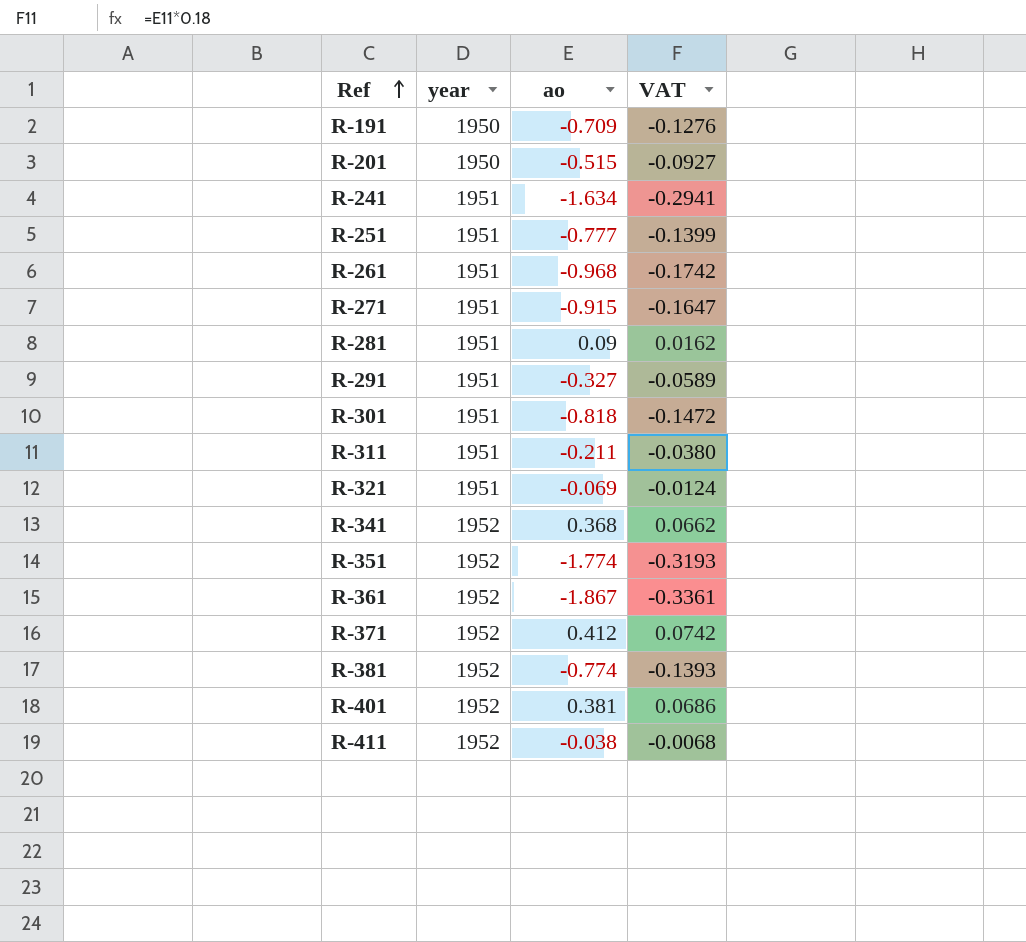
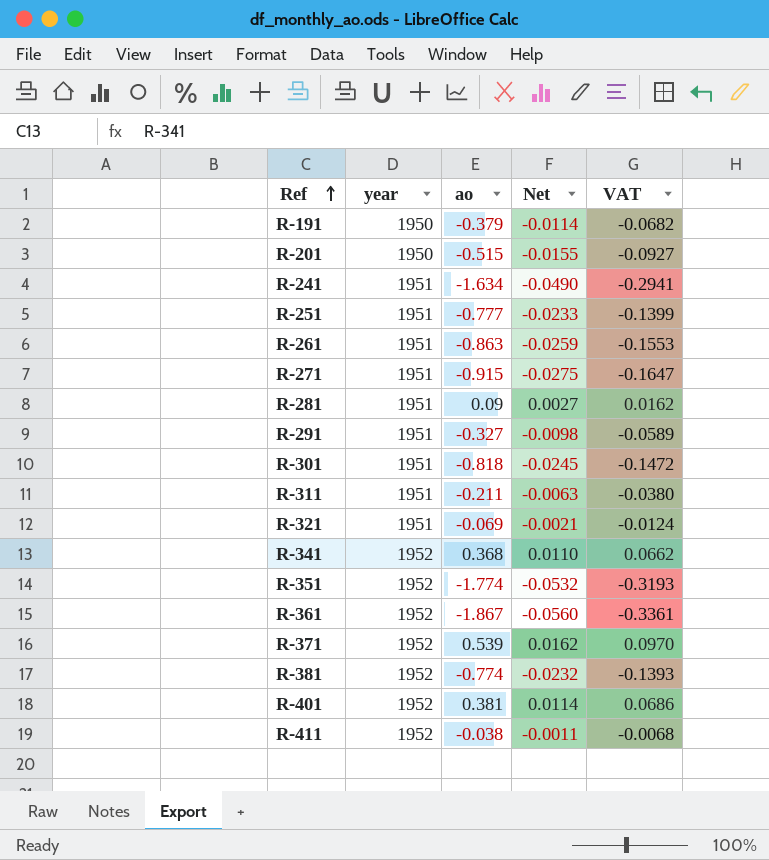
column Net | formula: none -> [ao] * 0.03
R-191 | ao: -0.709 -> -0.379
R-191 | VAT: -0.1276 -> -0.0682
R-261 | ao: -0.968 -> -0.863
R-261 | VAT: -0.1742 -> -0.1553
R-371 | ao: 0.412 -> 0.539
R-371 | VAT: 0.0742 -> 0.0970

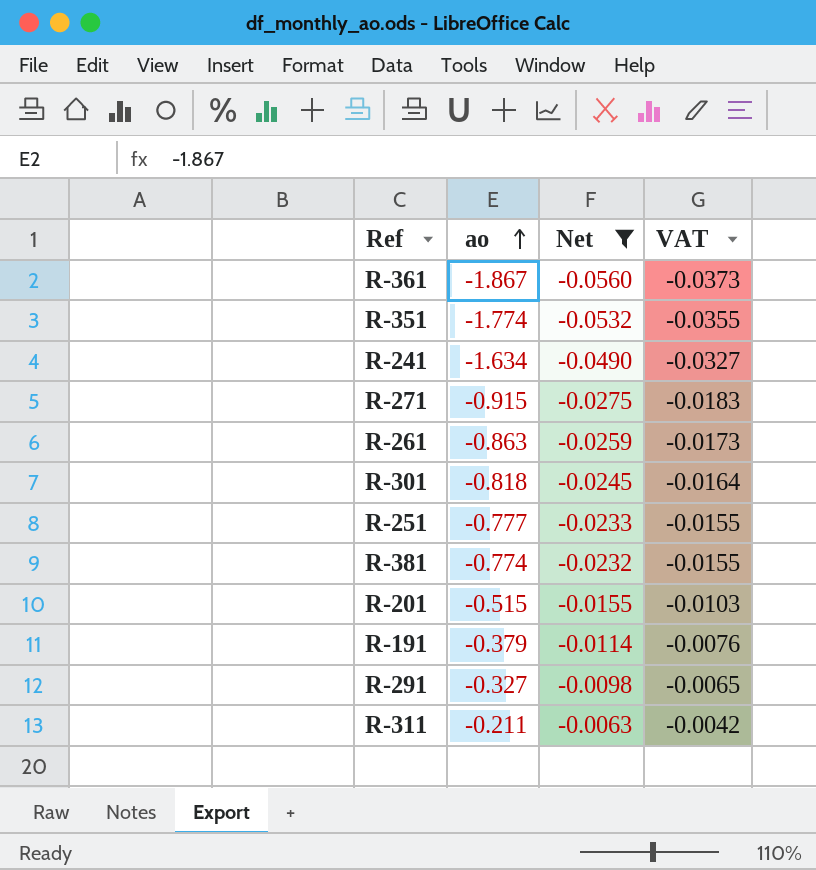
filter: none -> Net <= -0.0063
row order: Ref ascending -> ao ascending
column year | position: 2 -> none
column VAT | formula: [ao] * 0.18 -> [ao] * 0.02

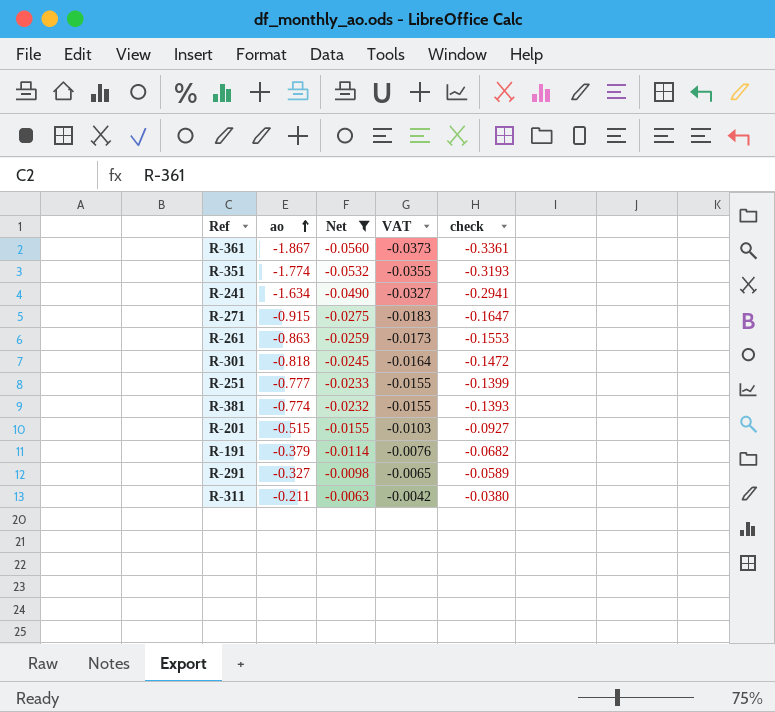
column check | formula: none -> [ao] * 0.18

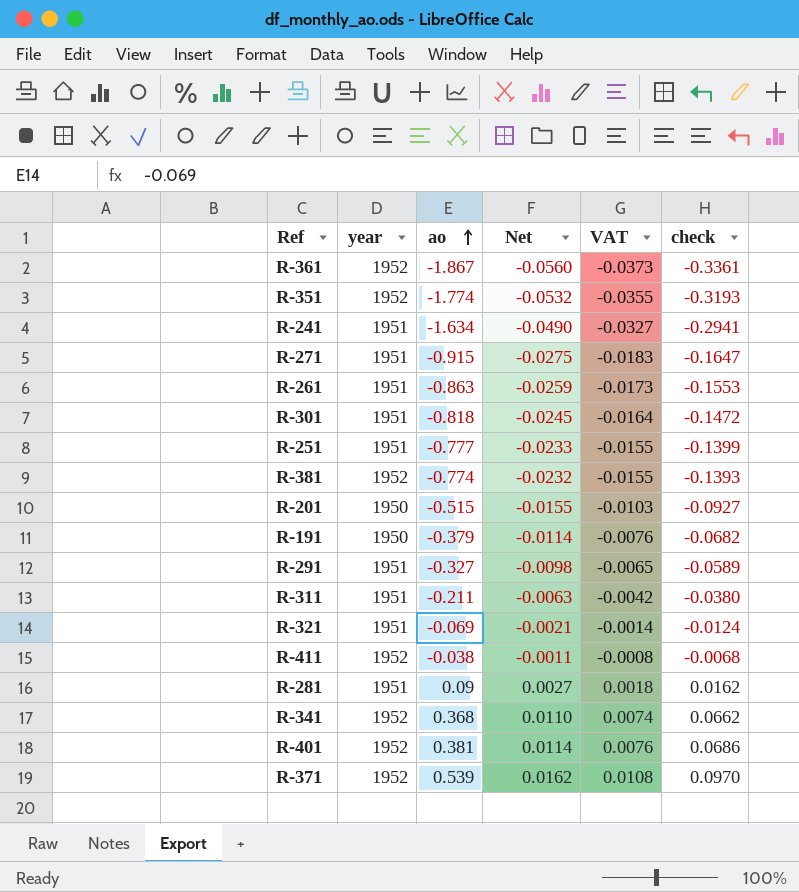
filter: Net <= -0.0063 -> none
column year | position: none -> 2

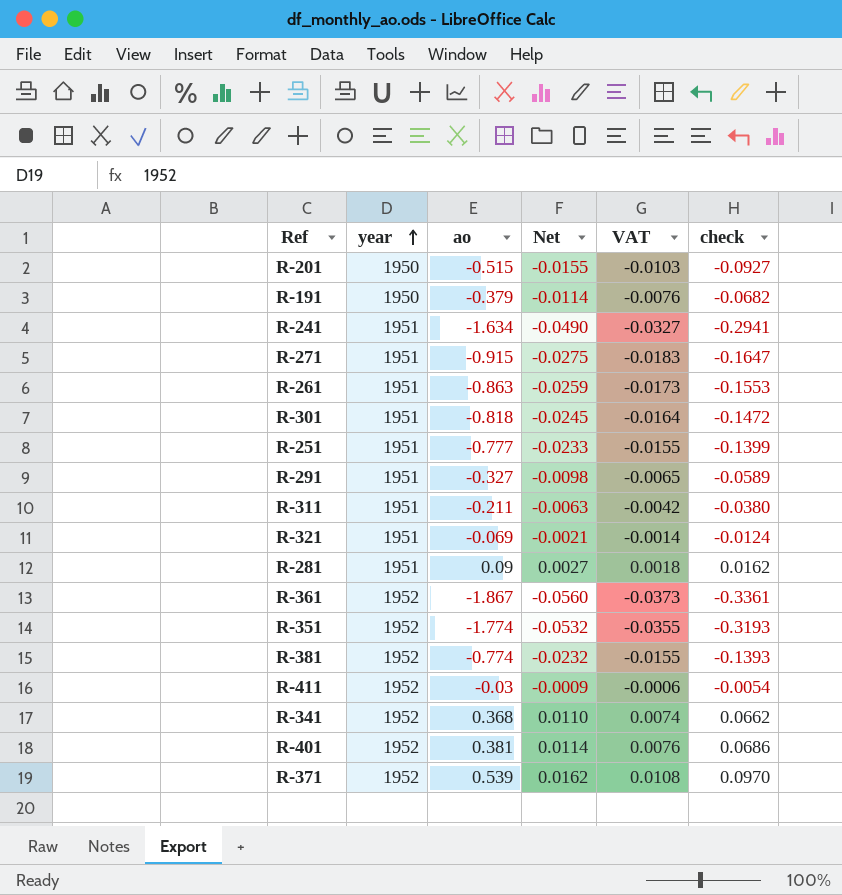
row order: ao ascending -> year ascending
R-411 | ao: -0.038 -> -0.03
R-411 | Net: -0.0011 -> -0.0009
R-411 | VAT: -0.0008 -> -0.0006
R-411 | check: -0.0068 -> -0.0054

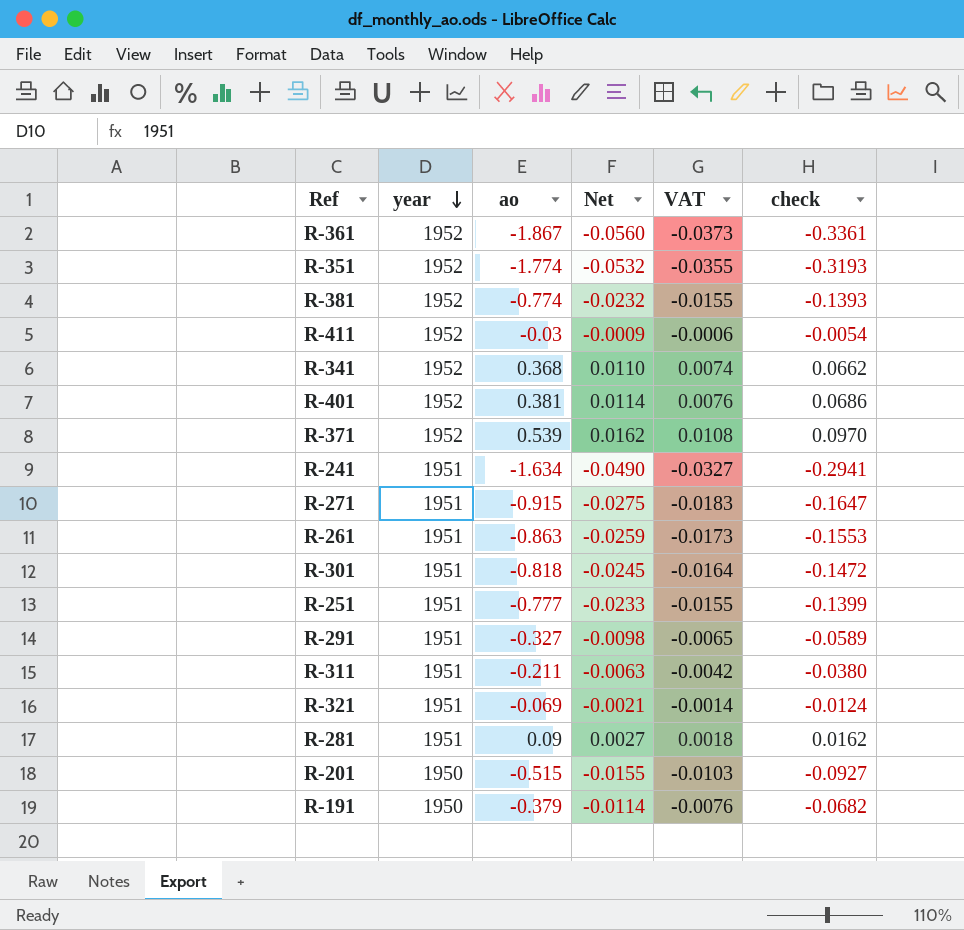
row order: year ascending -> year descending

